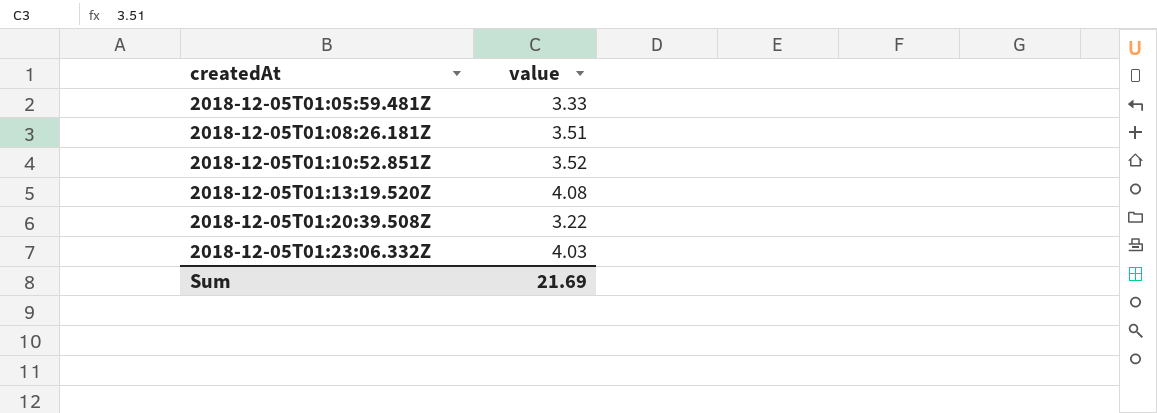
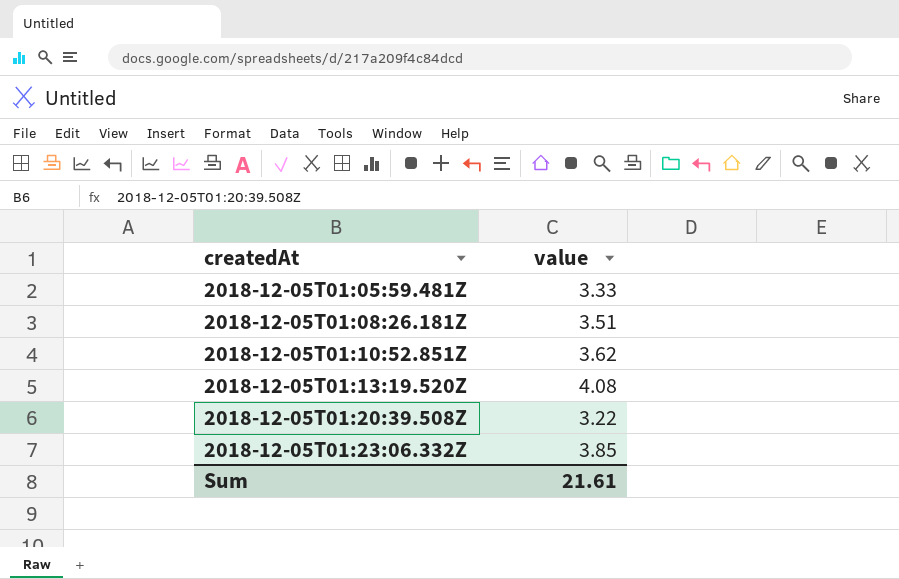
2018-12-05T01:10:52.851Z | value: 3.52 -> 3.62
2018-12-05T01:23:06.332Z | value: 4.03 -> 3.85
Sum | value: 21.69 -> 21.61

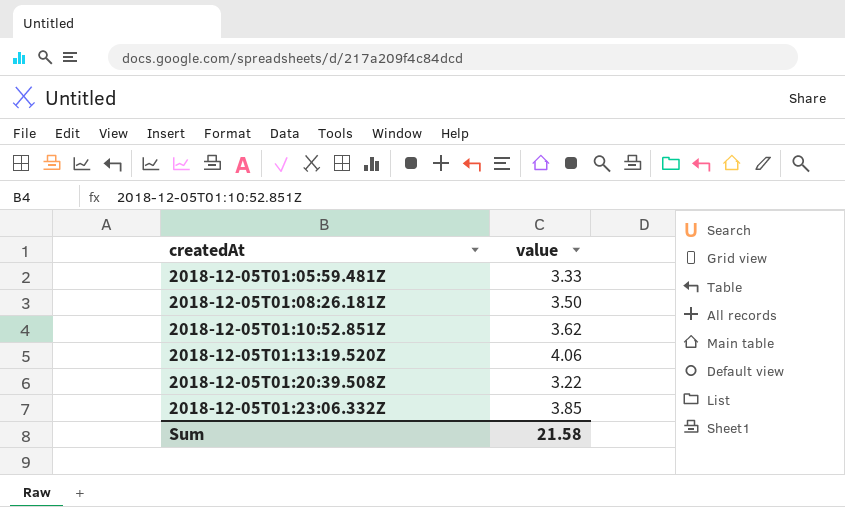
2018-12-05T01:08:26.181Z | value: 3.51 -> 3.50
2018-12-05T01:13:19.520Z | value: 4.08 -> 4.06
Sum | value: 21.61 -> 21.58

